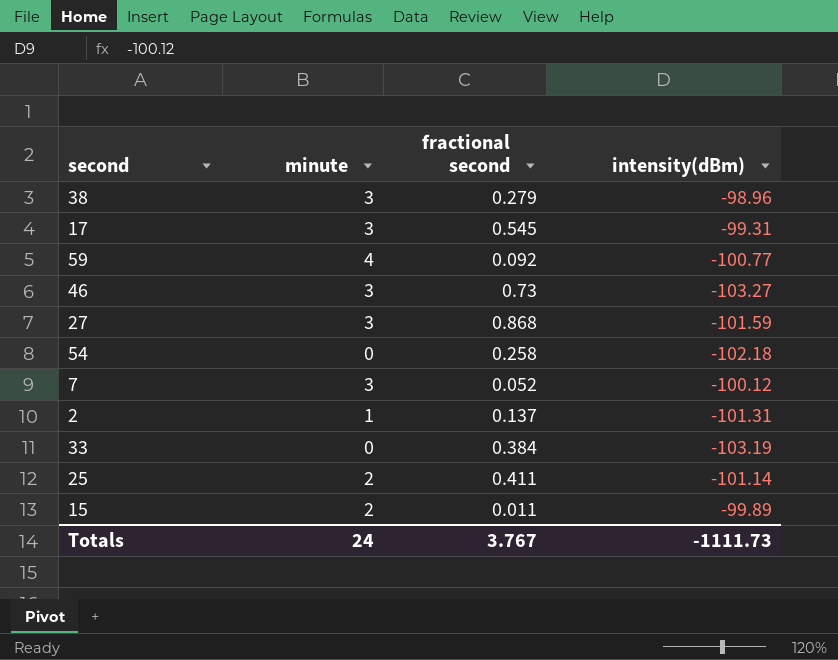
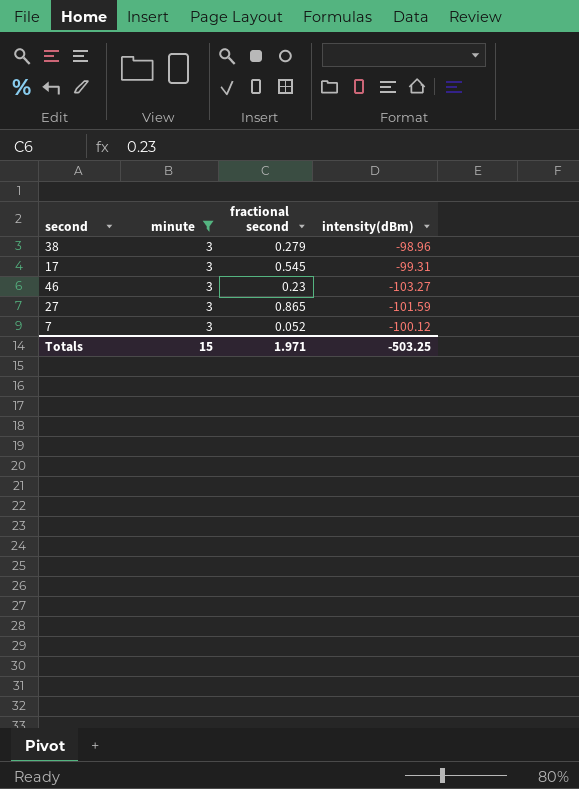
filter: none -> minute = 3
46 | fractional second: 0.73 -> 0.23
27 | fractional second: 0.868 -> 0.865
Totals | minute: 24 -> 15
Totals | fractional second: 3.767 -> 1.971
Totals | intensity(dBm): -1111.73 -> -503.25

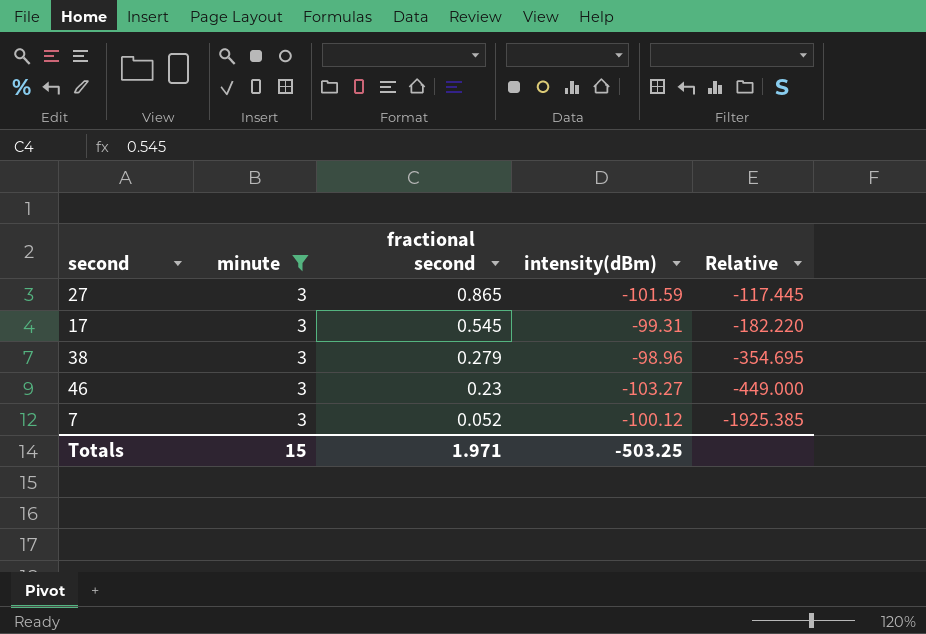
row order: none -> fractional second descending
column Relative | formula: none -> [intensity(dBm)] / [fractional second]

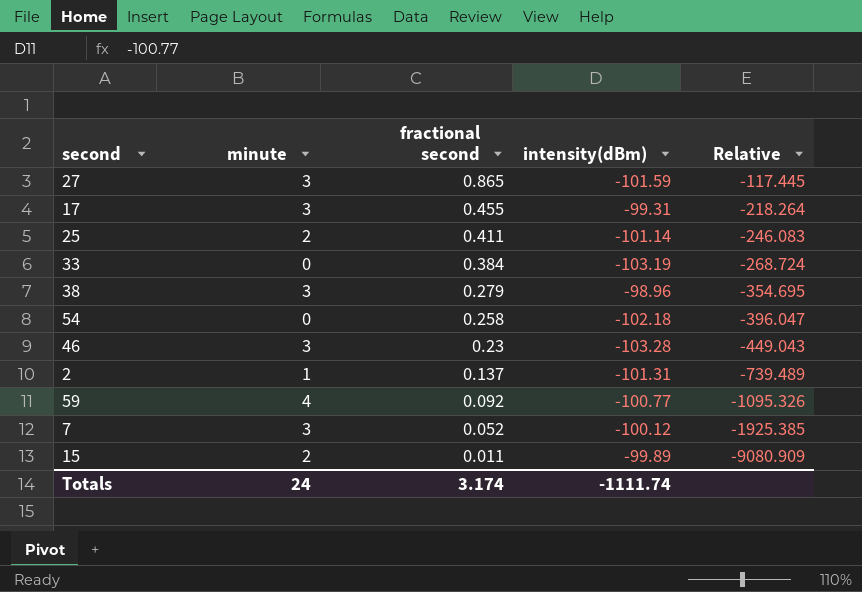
filter: minute = 3 -> none
17 | fractional second: 0.545 -> 0.455
17 | Relative: -182.220 -> -218.264
46 | intensity(dBm): -103.27 -> -103.28
46 | Relative: -449.000 -> -449.043
Totals | minute: 15 -> 24
Totals | fractional second: 1.971 -> 3.174
Totals | intensity(dBm): -503.25 -> -1111.74

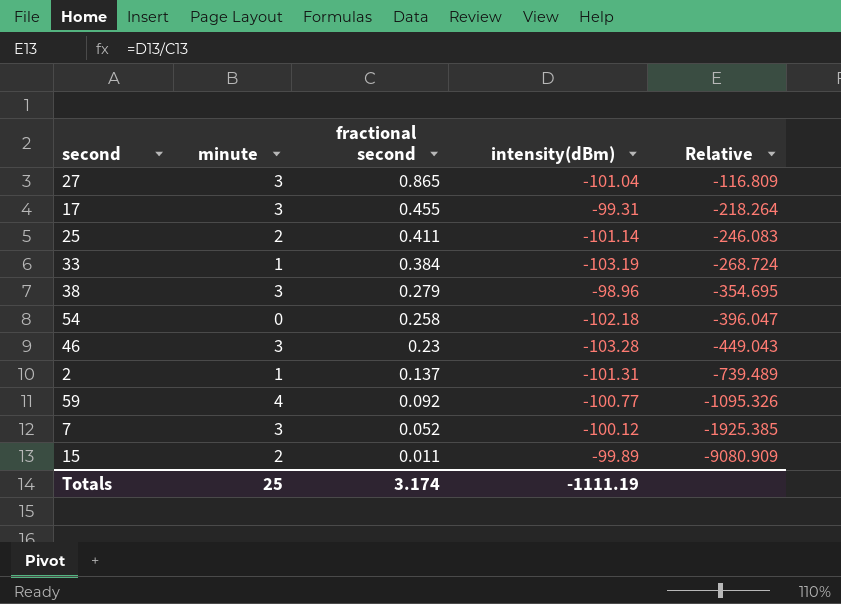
27 | intensity(dBm): -101.59 -> -101.04
27 | Relative: -117.445 -> -116.809
33 | minute: 0 -> 1
Totals | minute: 24 -> 25
Totals | intensity(dBm): -1111.74 -> -1111.19

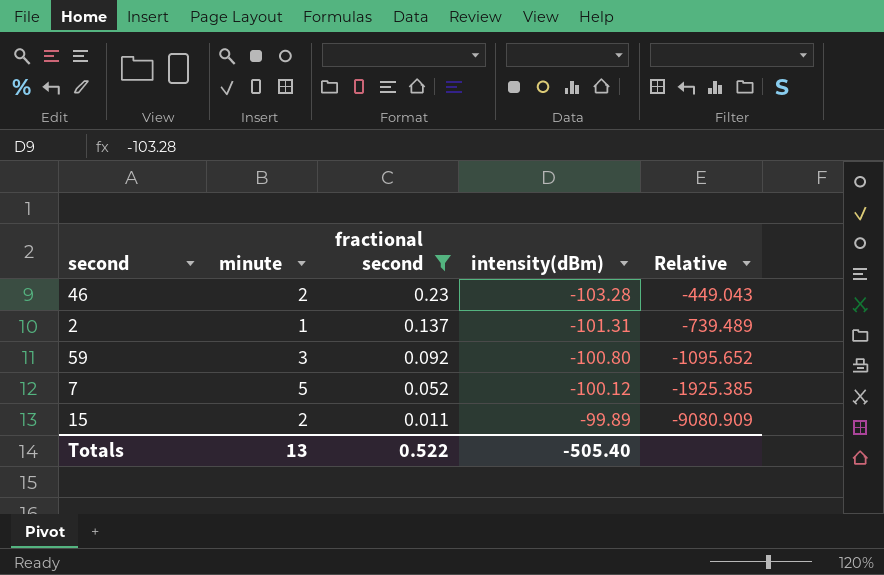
filter: none -> fractional second <= 0.23
46 | minute: 3 -> 2
59 | minute: 4 -> 3
59 | intensity(dBm): -100.77 -> -100.80
59 | Relative: -1095.326 -> -1095.652
7 | minute: 3 -> 5
Totals | minute: 25 -> 13
Totals | fractional second: 3.174 -> 0.522
Totals | intensity(dBm): -1111.19 -> -505.40

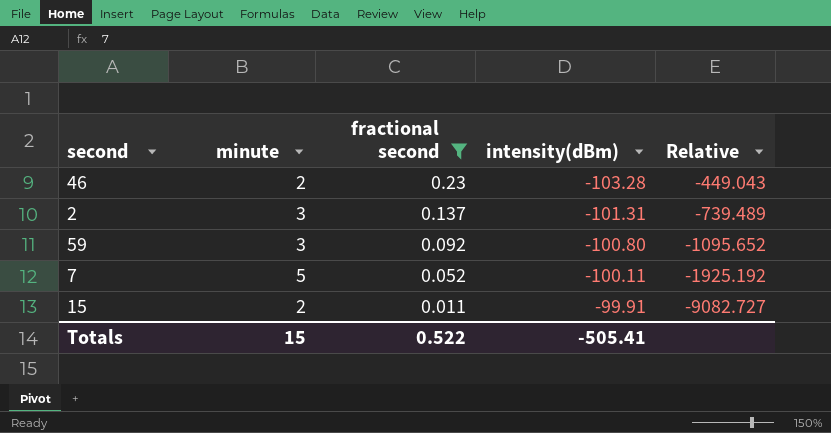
2 | minute: 1 -> 3
7 | intensity(dBm): -100.12 -> -100.11
7 | Relative: -1925.385 -> -1925.192
15 | intensity(dBm): -99.89 -> -99.91
15 | Relative: -9080.909 -> -9082.727
Totals | minute: 13 -> 15
Totals | intensity(dBm): -505.40 -> -505.41

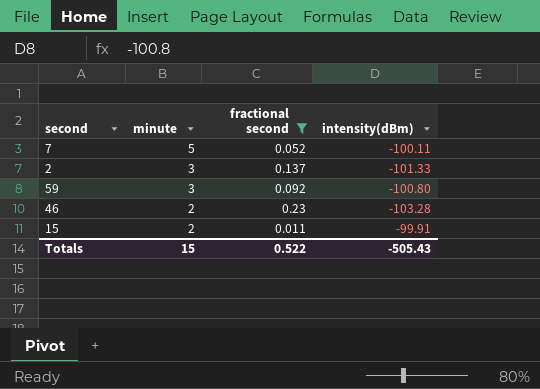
row order: fractional second descending -> minute descending
column Relative | formula: [intensity(dBm)] / [fractional second] -> none
2 | intensity(dBm): -101.31 -> -101.33
Totals | intensity(dBm): -505.41 -> -505.43

